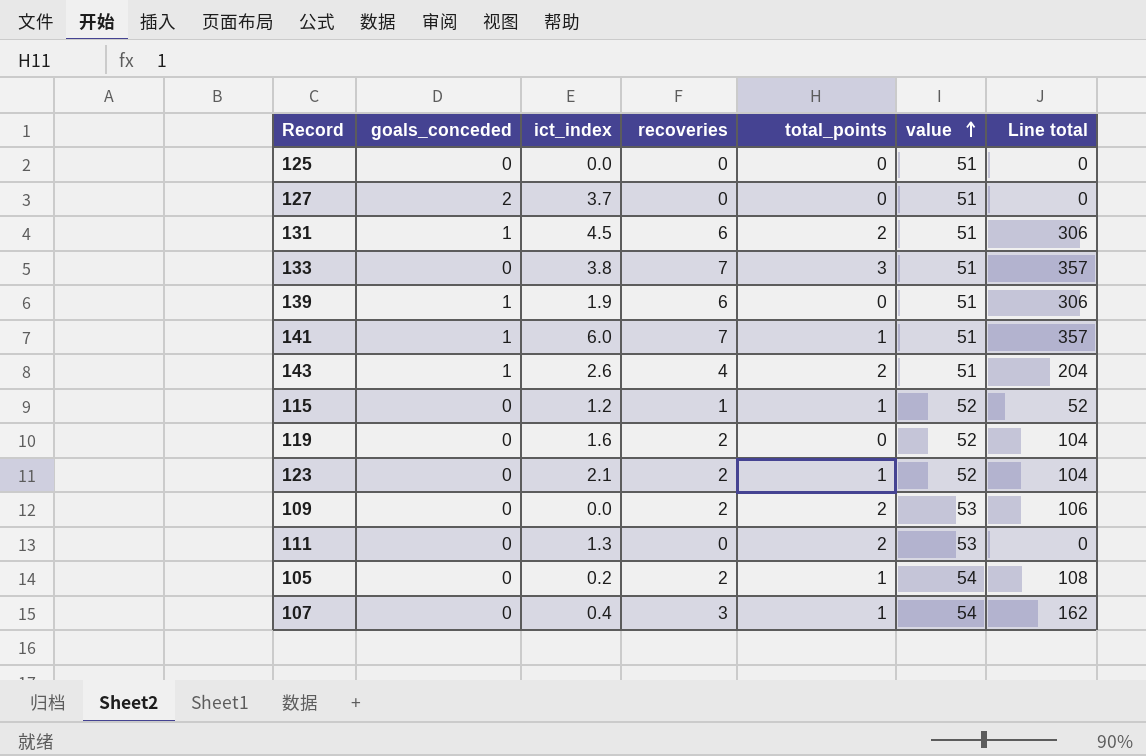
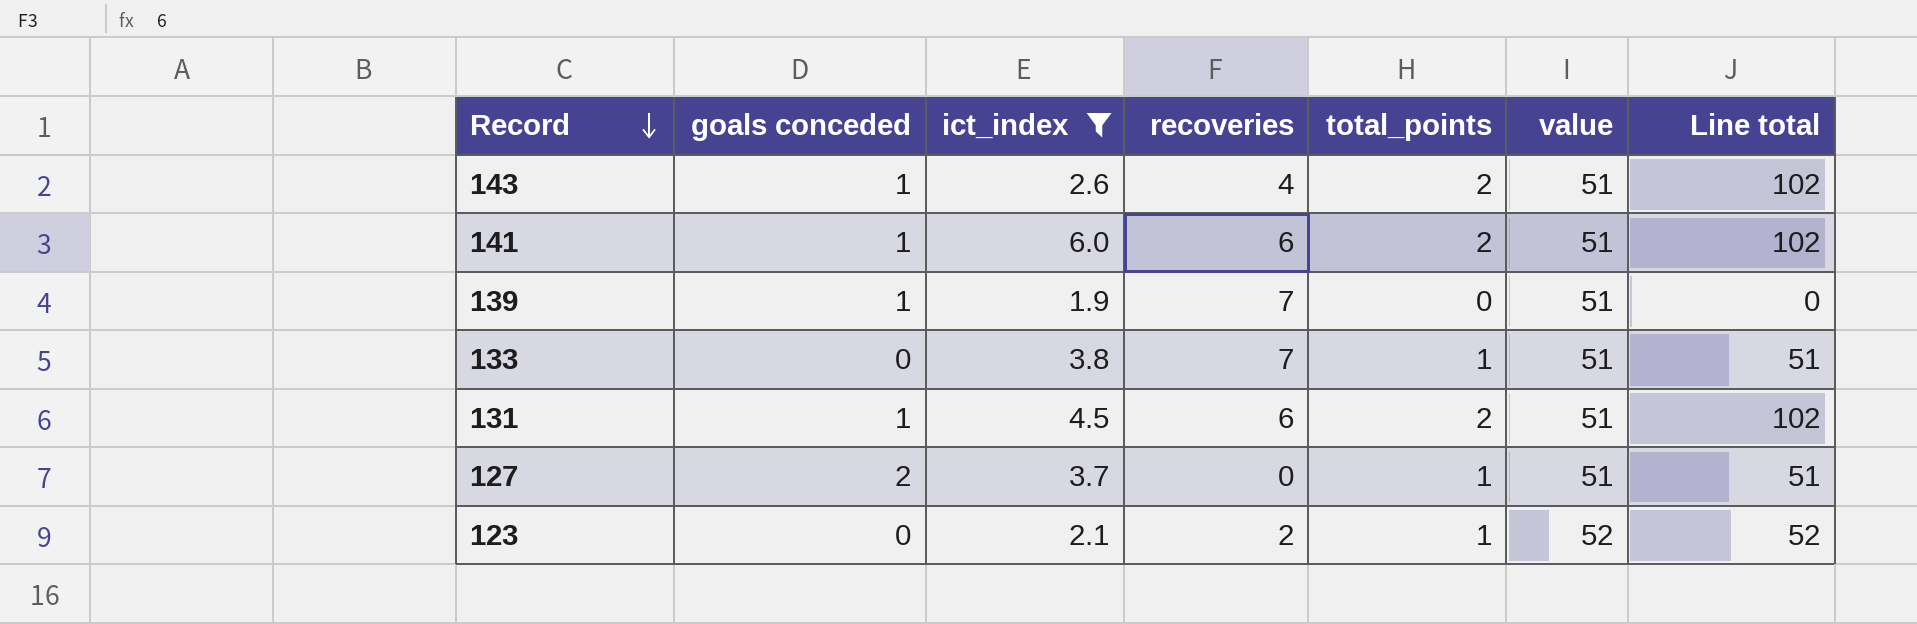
filter: none -> ict_index >= 1.9
row order: value ascending -> Record descending
column name: goals_conceded -> goals conceded
column Line total | formula: [recoveries] * [value] -> [total_points] * [value]
141 | recoveries: 7 -> 6
141 | total_points: 1 -> 2
139 | recoveries: 6 -> 7
133 | total_points: 3 -> 1
127 | total_points: 0 -> 1

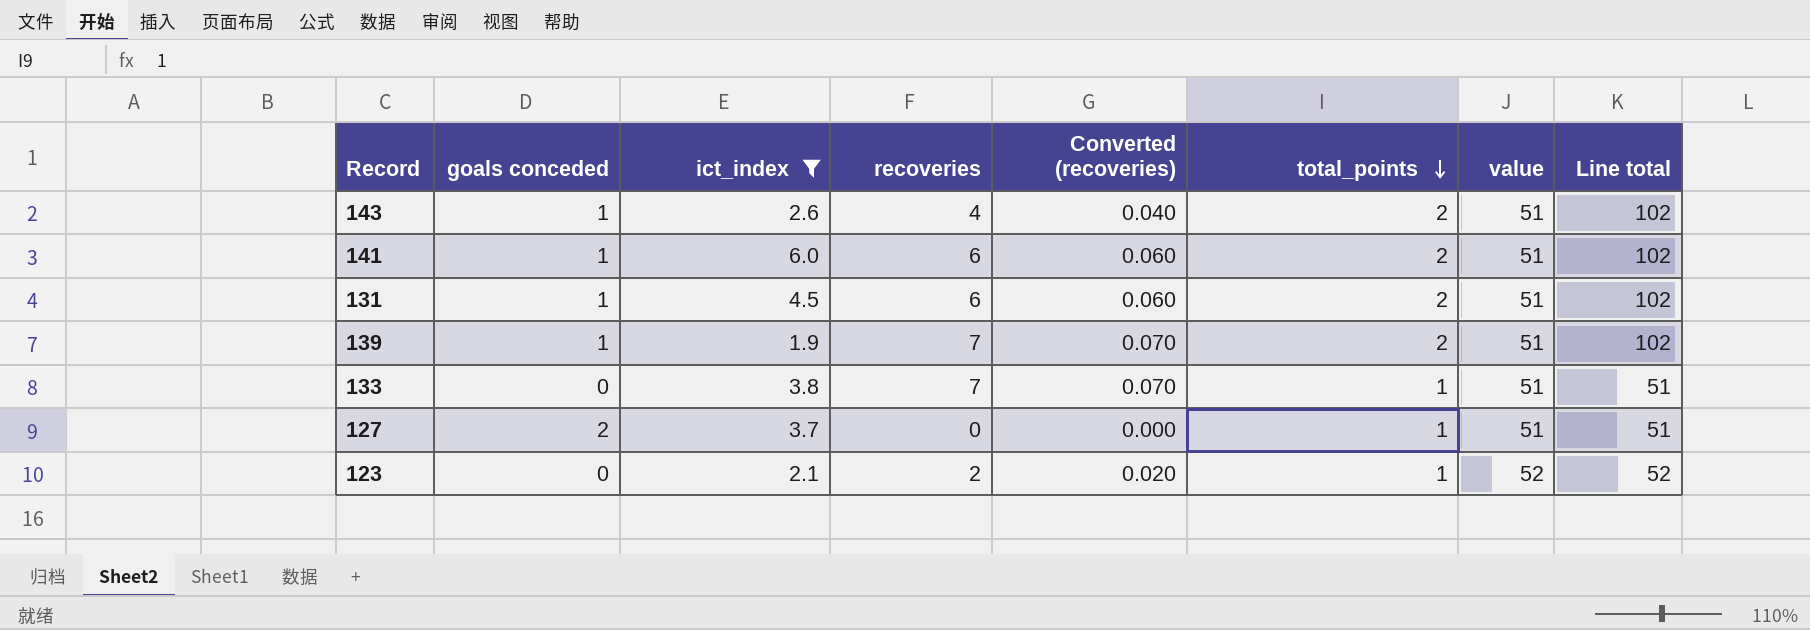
row order: Record descending -> total_points descending
column Converted (recoveries) | formula: none -> [recoveries] * 0.01
139 | total_points: 0 -> 2
139 | Line total: 0 -> 102

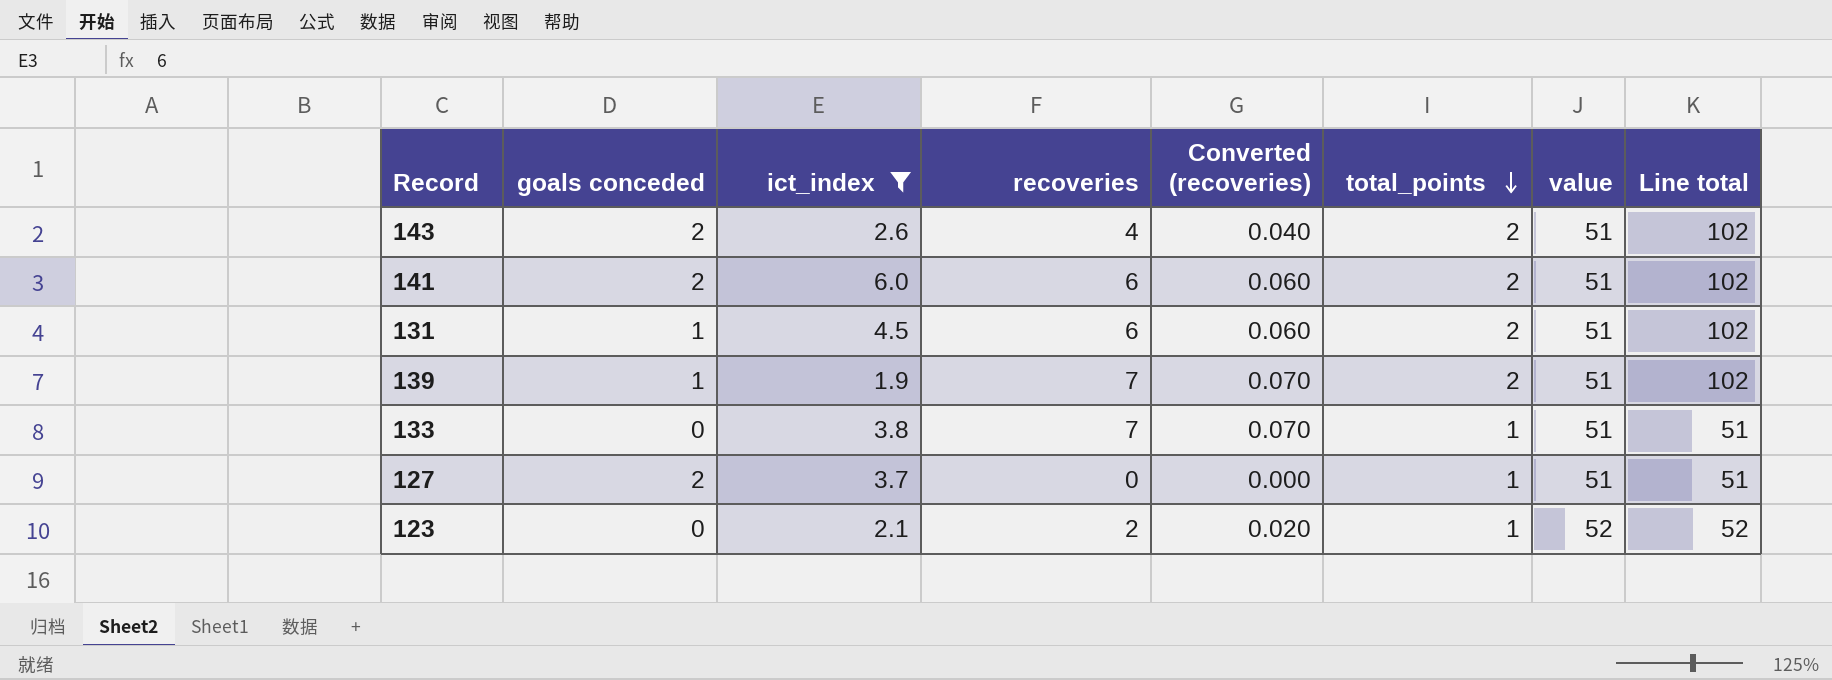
143 | goals conceded: 1 -> 2
141 | goals conceded: 1 -> 2

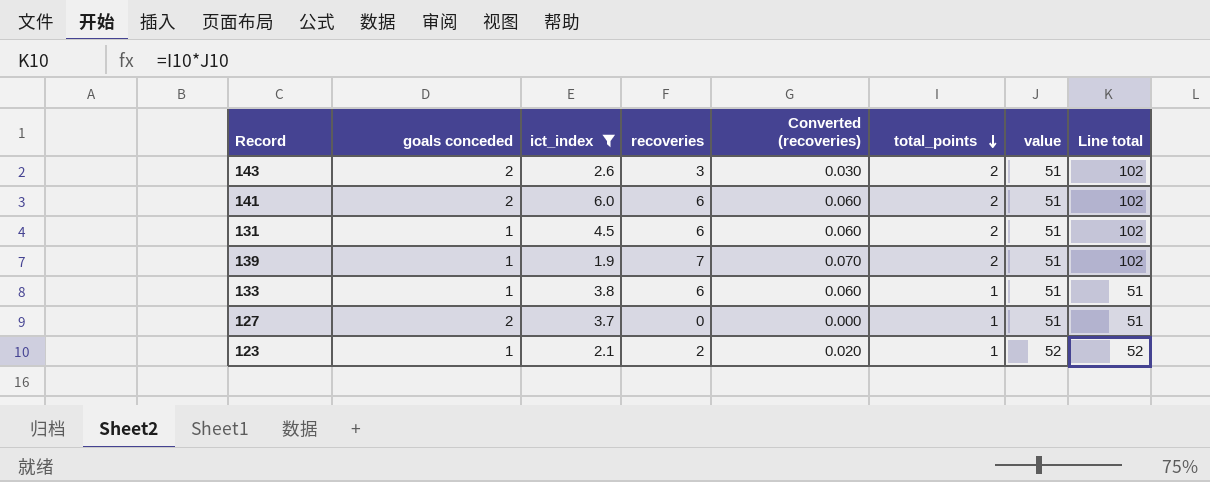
143 | recoveries: 4 -> 3
143 | Converted (recoveries): 0.040 -> 0.030
133 | goals conceded: 0 -> 1
133 | recoveries: 7 -> 6
133 | Converted (recoveries): 0.070 -> 0.060
123 | goals conceded: 0 -> 1

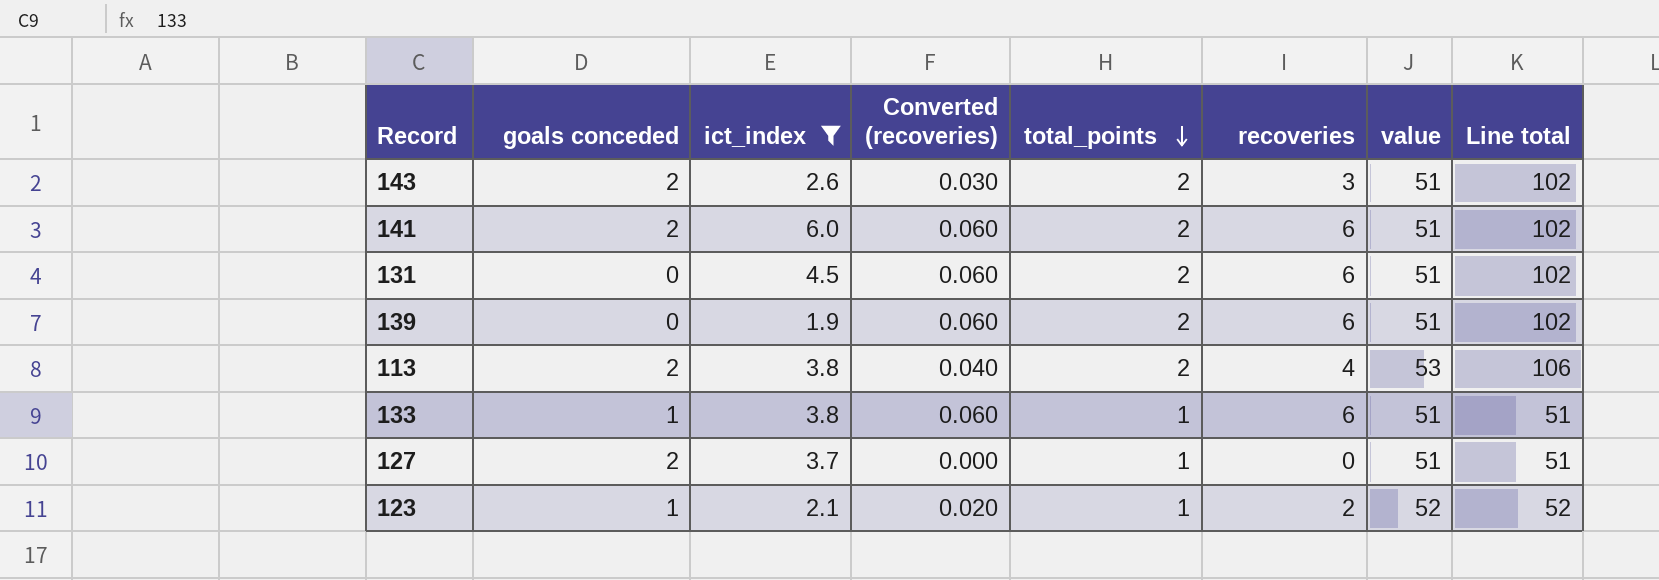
column recoveries | position: 4 -> 6
131 | goals conceded: 1 -> 0
139 | goals conceded: 1 -> 0
139 | Converted (recoveries): 0.070 -> 0.060
139 | recoveries: 7 -> 6
row 113: none -> 2 | 3.8 | 0.040 | 2 | 4 | 53 | 106

